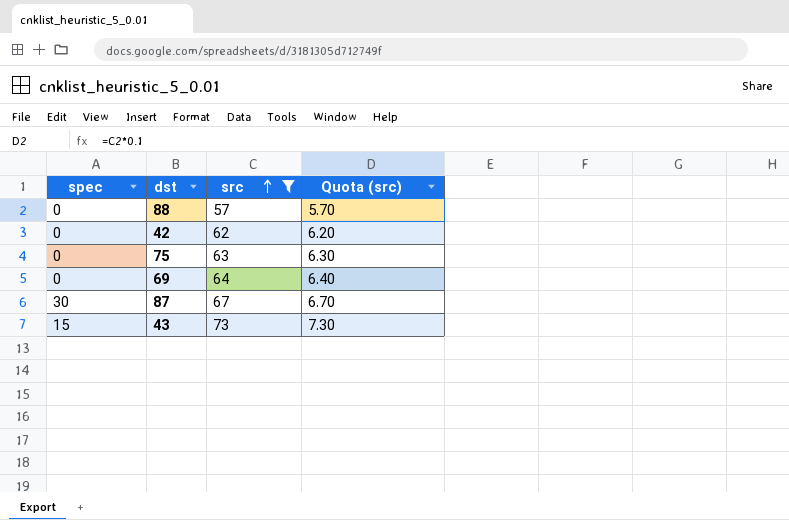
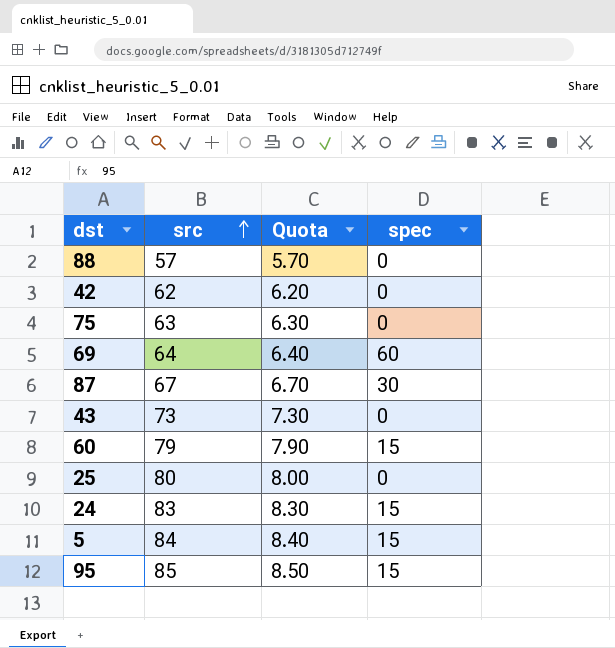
filter: src <= 73 -> none
column name: Quota (src) -> Quota
column spec | position: 1 -> 4
69 | spec: 0 -> 60
43 | spec: 15 -> 0

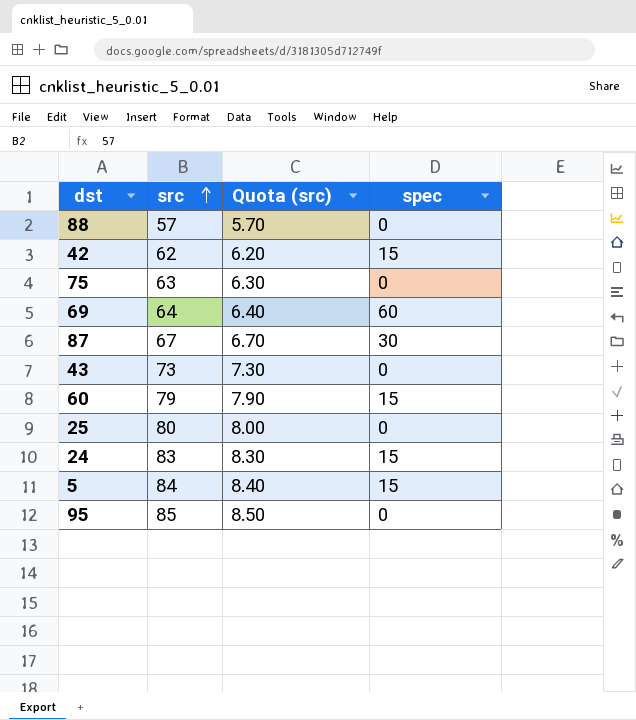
column name: Quota -> Quota (src)
42 | spec: 0 -> 15
95 | spec: 15 -> 0

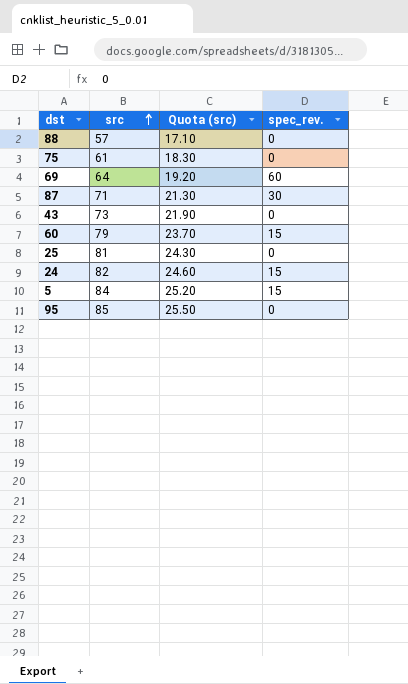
column Quota (src) | formula: [src] * 0.1 -> [src] * 0.3
column name: spec -> spec_rev.
row 42: 62 | 6.20 | 15 -> none
75 | src: 63 -> 61
87 | src: 67 -> 71
25 | src: 80 -> 81
24 | src: 83 -> 82

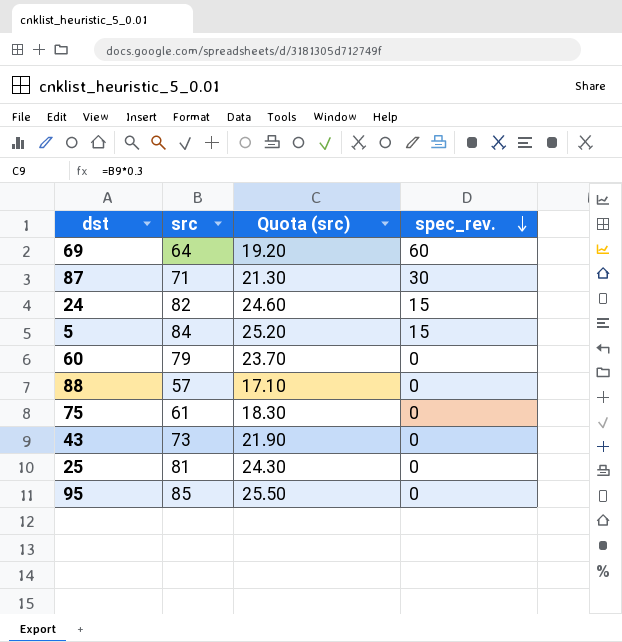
row order: src ascending -> spec_rev. descending
60 | spec_rev.: 15 -> 0

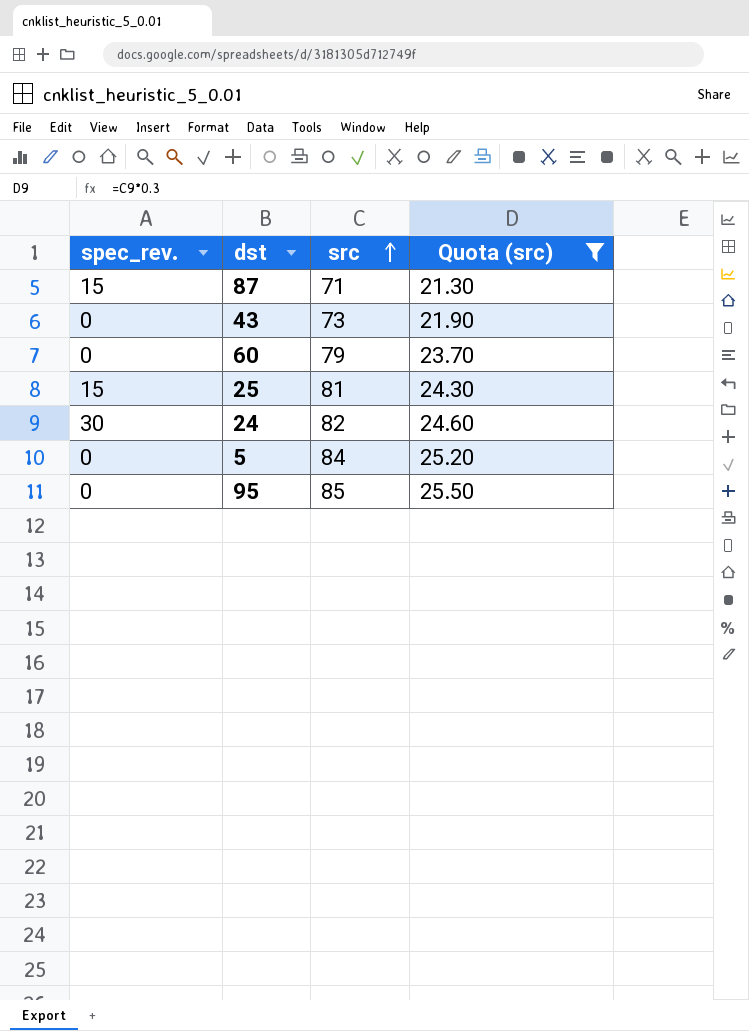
filter: none -> Quota (src) >= 21.30
row order: spec_rev. descending -> src ascending
column spec_rev. | position: 4 -> 1
87 | spec_rev.: 30 -> 15
25 | spec_rev.: 0 -> 15
24 | spec_rev.: 15 -> 30
5 | spec_rev.: 15 -> 0

